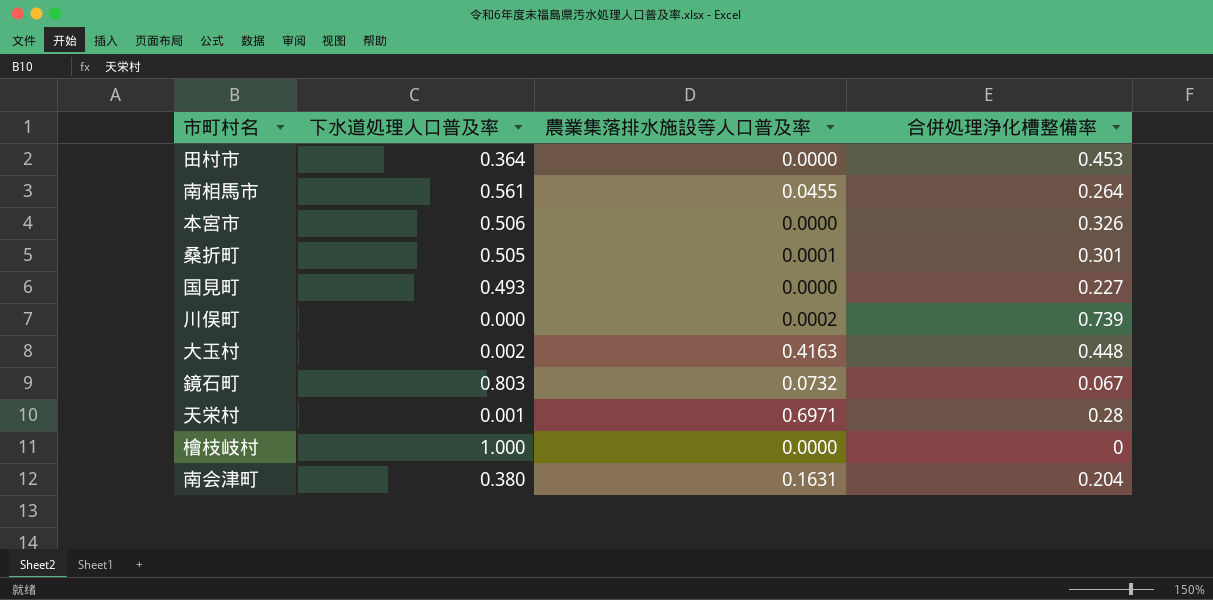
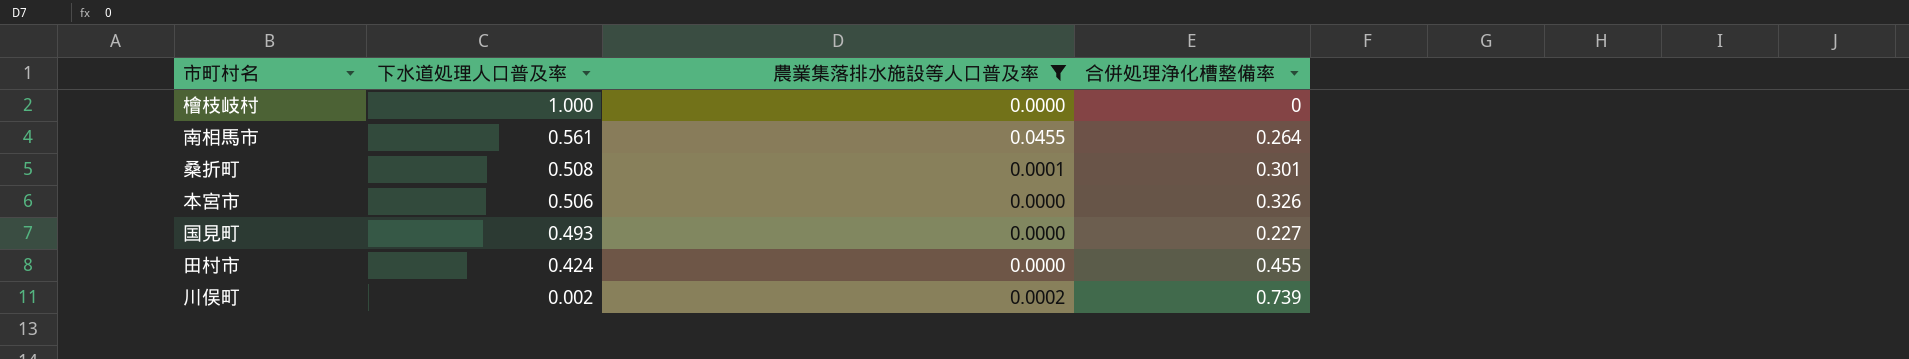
filter: none -> 農業集落排水施設等人口普及率 <= 0.0455
row order: none -> 下水道処理人口普及率 descending
桑折町 | 下水道処理人口普及率: 0.505 -> 0.508
田村市 | 下水道処理人口普及率: 0.364 -> 0.424
田村市 | 合併処理浄化槽整備率: 0.453 -> 0.455
川俣町 | 下水道処理人口普及率: 0.000 -> 0.002

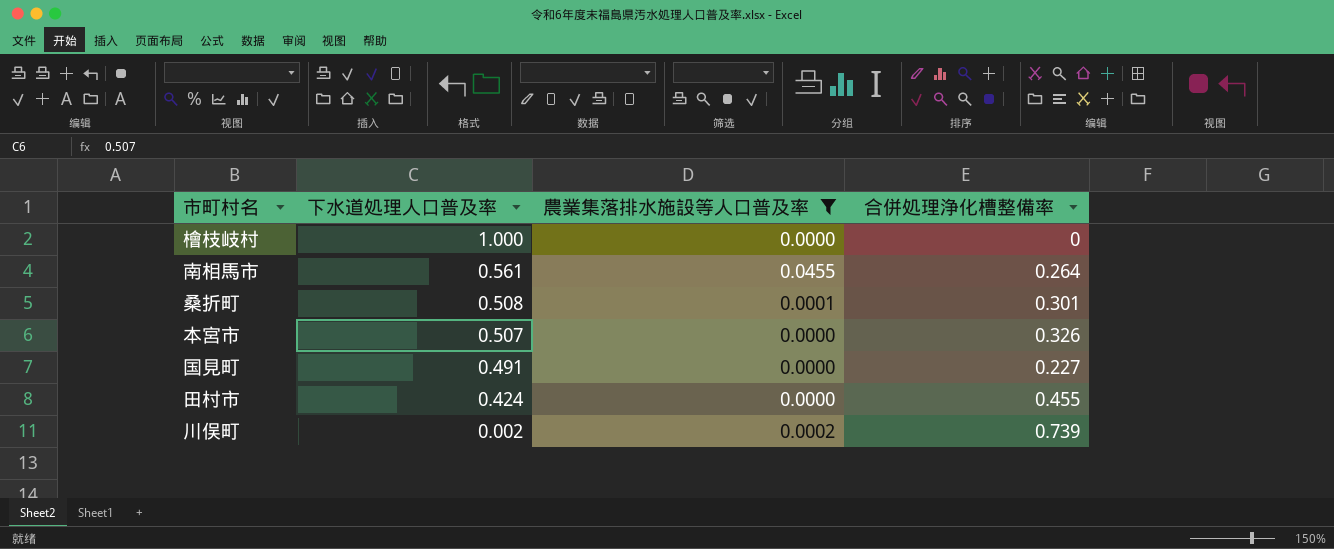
本宮市 | 下水道処理人口普及率: 0.506 -> 0.507
国見町 | 下水道処理人口普及率: 0.493 -> 0.491

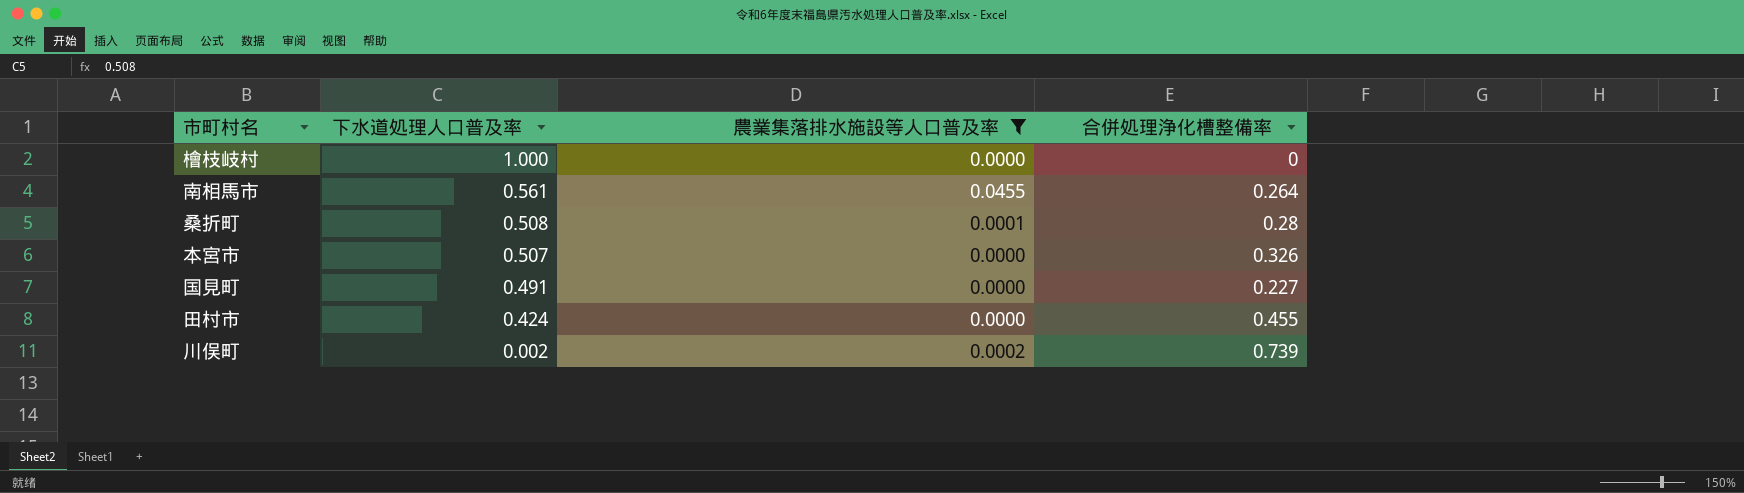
桑折町 | 合併処理浄化槽整備率: 0.301 -> 0.28

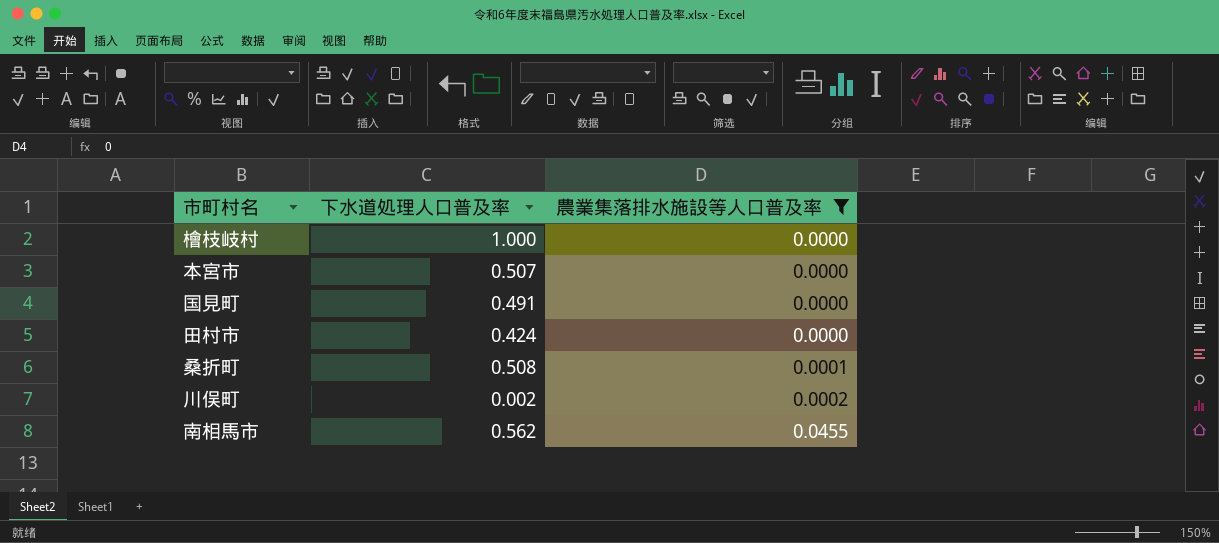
row order: 下水道処理人口普及率 descending -> 農業集落排水施設等人口普及率 ascending
column 合併処理浄化槽整備率 | position: 4 -> none
南相馬市 | 下水道処理人口普及率: 0.561 -> 0.562

